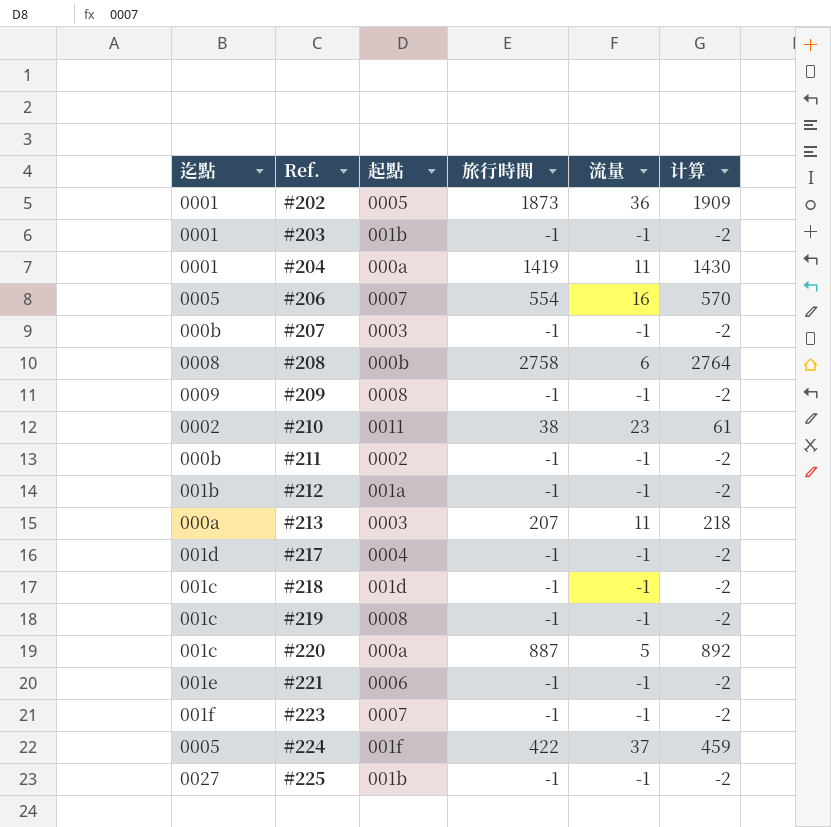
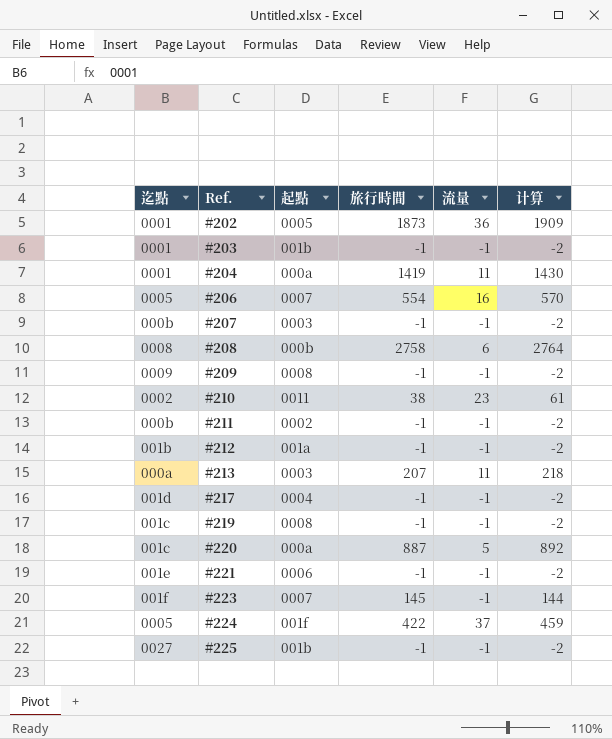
row #218: 001c | 001d | -1 | -1 | -2 -> none
#223 | 旅行時間: -1 -> 145
#223 | 计算: -2 -> 144

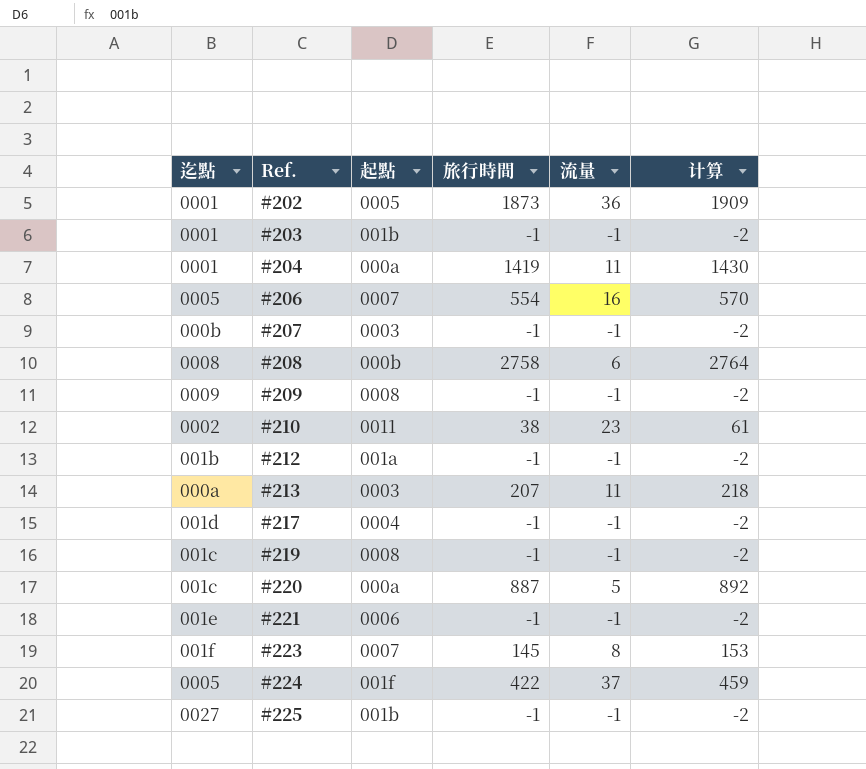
row #211: 000b | 0002 | -1 | -1 | -2 -> none
#223 | 流量: -1 -> 8
#223 | 计算: 144 -> 153

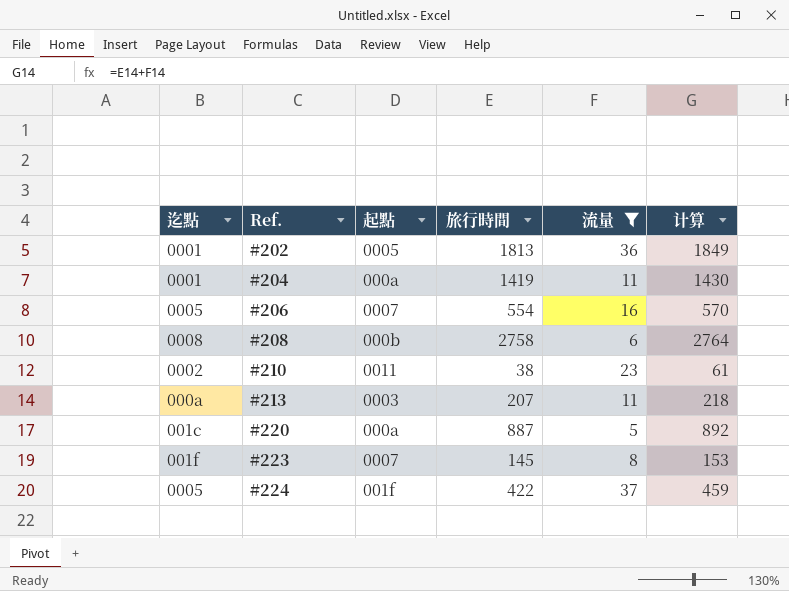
filter: none -> 流量 != -1
#202 | 旅行時間: 1873 -> 1813
#202 | 计算: 1909 -> 1849

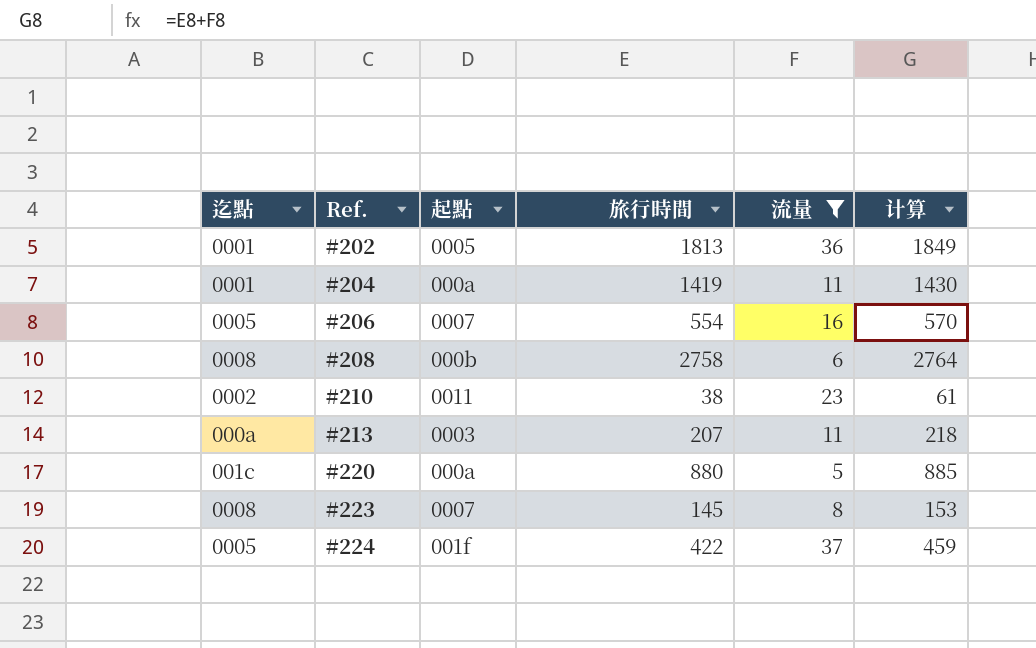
#220 | 旅行時間: 887 -> 880
#220 | 计算: 892 -> 885
#223 | 迄點: 001f -> 0008

